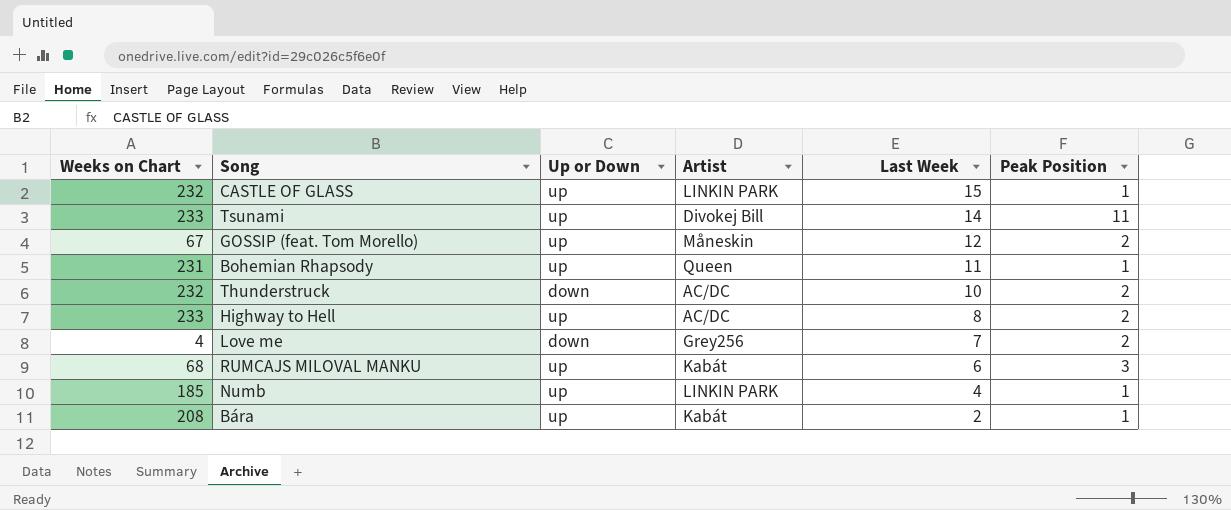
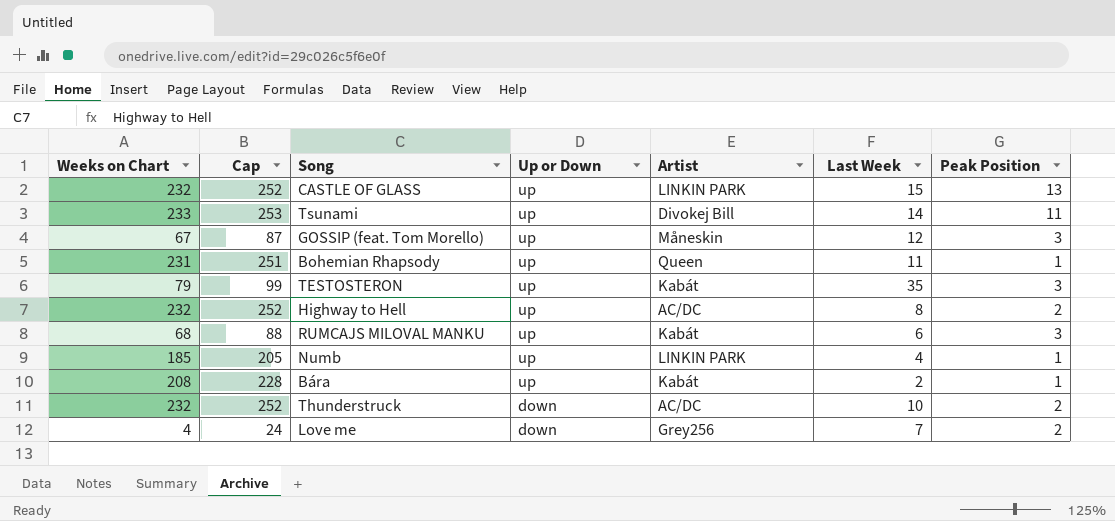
row order: Last Week descending -> Up or Down descending
column Cap | formula: none -> [Weeks on Chart] + 20
CASTLE OF GLASS | Peak Position: 1 -> 13
GOSSIP (feat. Tom Morello) | Peak Position: 2 -> 3
row TESTOSTERON: none -> 79 | 99 | up | Kabát | 35 | 3
Highway to Hell | Weeks on Chart: 233 -> 232

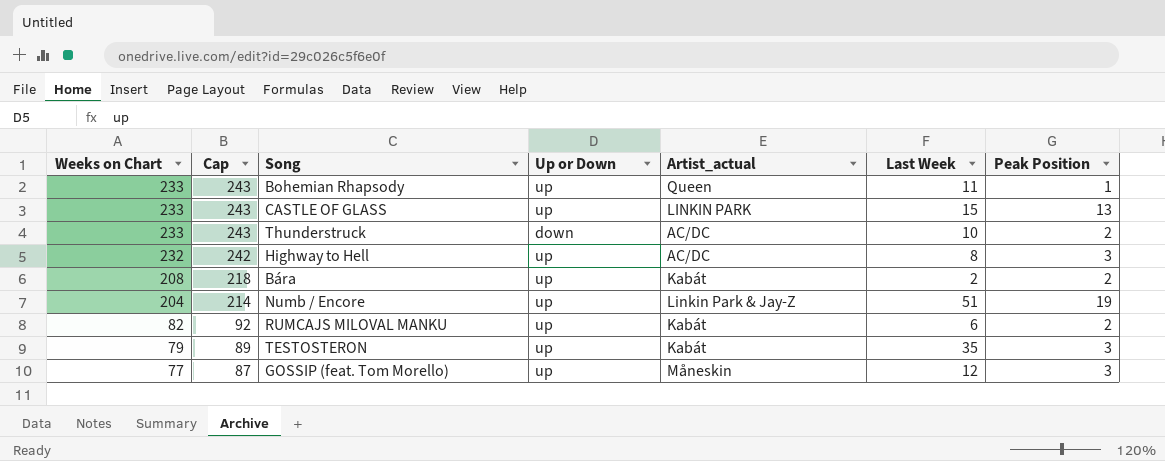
row order: Up or Down descending -> Weeks on Chart descending
column Cap | formula: [Weeks on Chart] + 20 -> [Weeks on Chart] + 10
column name: Artist -> Artist_actual
row Tsunami: 233 | 253 | up | Divokej Bill | 14 | 11 -> none
row Numb: 185 | 205 | up | LINKIN PARK | 4 | 1 -> none
row Love me: 4 | 24 | down | Grey256 | 7 | 2 -> none
Bohemian Rhapsody | Weeks on Chart: 231 -> 233
CASTLE OF GLASS | Weeks on Chart: 232 -> 233
Thunderstruck | Weeks on Chart: 232 -> 233
Highway to Hell | Peak Position: 2 -> 3
Bára | Peak Position: 1 -> 2
row Numb / Encore: none -> 204 | 214 | up | Linkin Park & Jay-Z | 51 | 19
RUMCAJS MILOVAL MANKU | Weeks on Chart: 68 -> 82
RUMCAJS MILOVAL MANKU | Peak Position: 3 -> 2
GOSSIP (feat. Tom Morello) | Weeks on Chart: 67 -> 77

